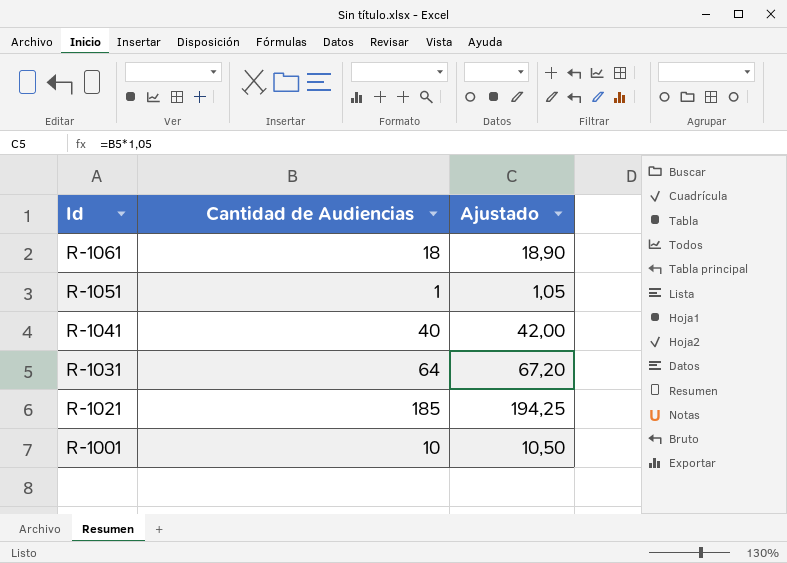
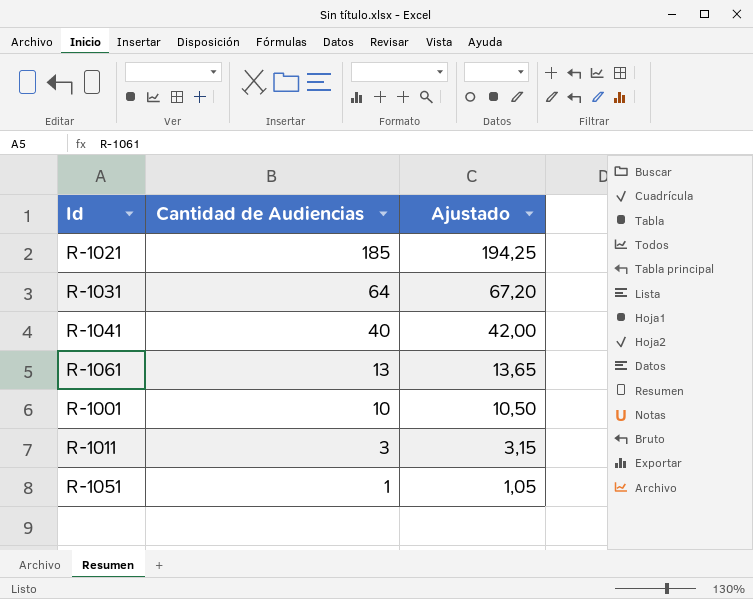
row order: Id descending -> Cantidad de Audiencias descending
R-1061 | Cantidad de Audiencias: 18 -> 13
R-1061 | Ajustado: 18,90 -> 13,65
row R-1011: none -> 3 | 3,15

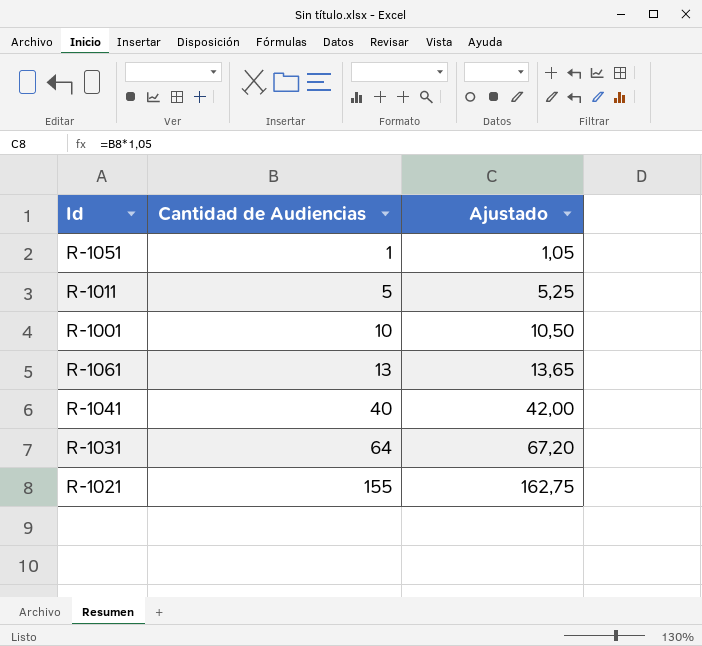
row order: Cantidad de Audiencias descending -> Cantidad de Audiencias ascending
R-1011 | Cantidad de Audiencias: 3 -> 5
R-1011 | Ajustado: 3,15 -> 5,25
R-1021 | Cantidad de Audiencias: 185 -> 155
R-1021 | Ajustado: 194,25 -> 162,75

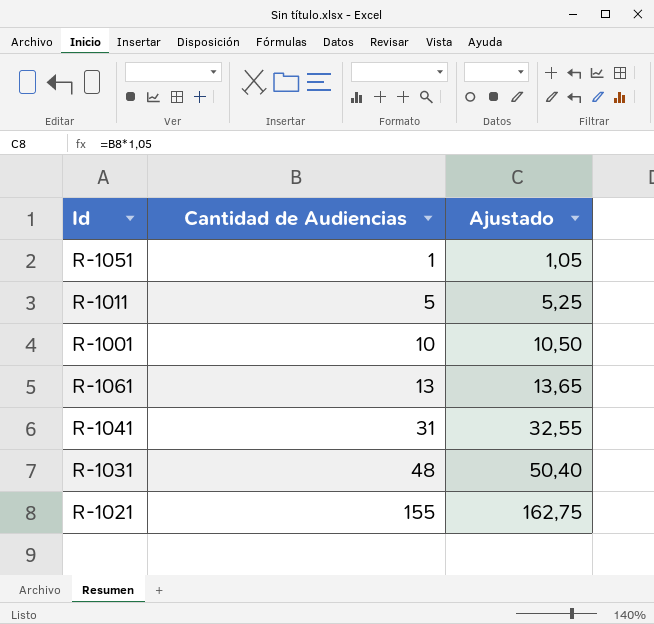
R-1041 | Cantidad de Audiencias: 40 -> 31
R-1041 | Ajustado: 42,00 -> 32,55
R-1031 | Cantidad de Audiencias: 64 -> 48
R-1031 | Ajustado: 67,20 -> 50,40

